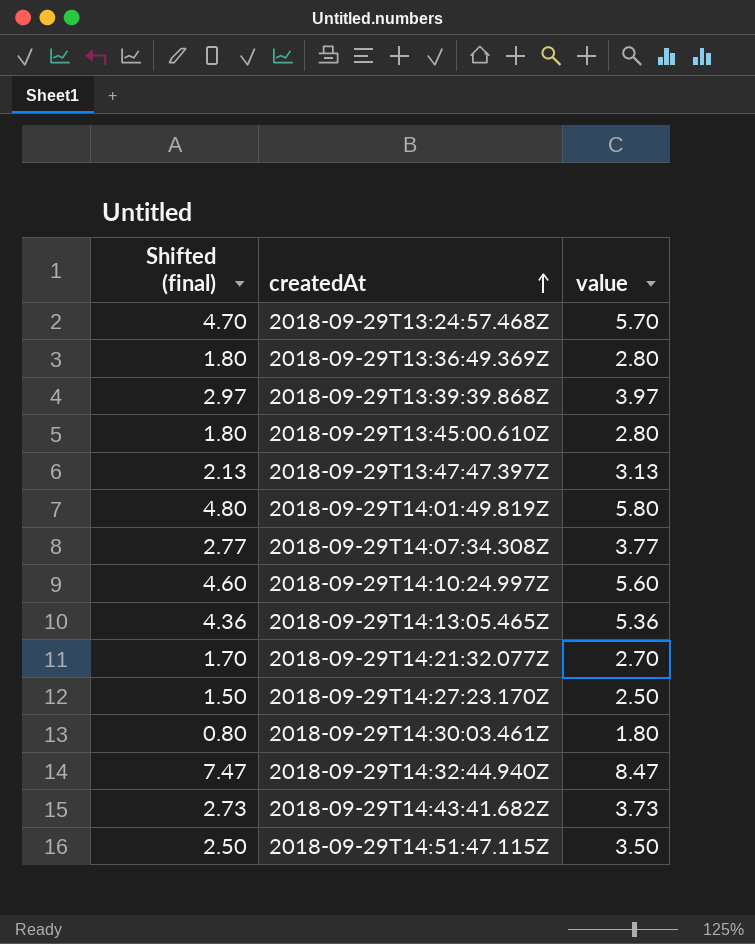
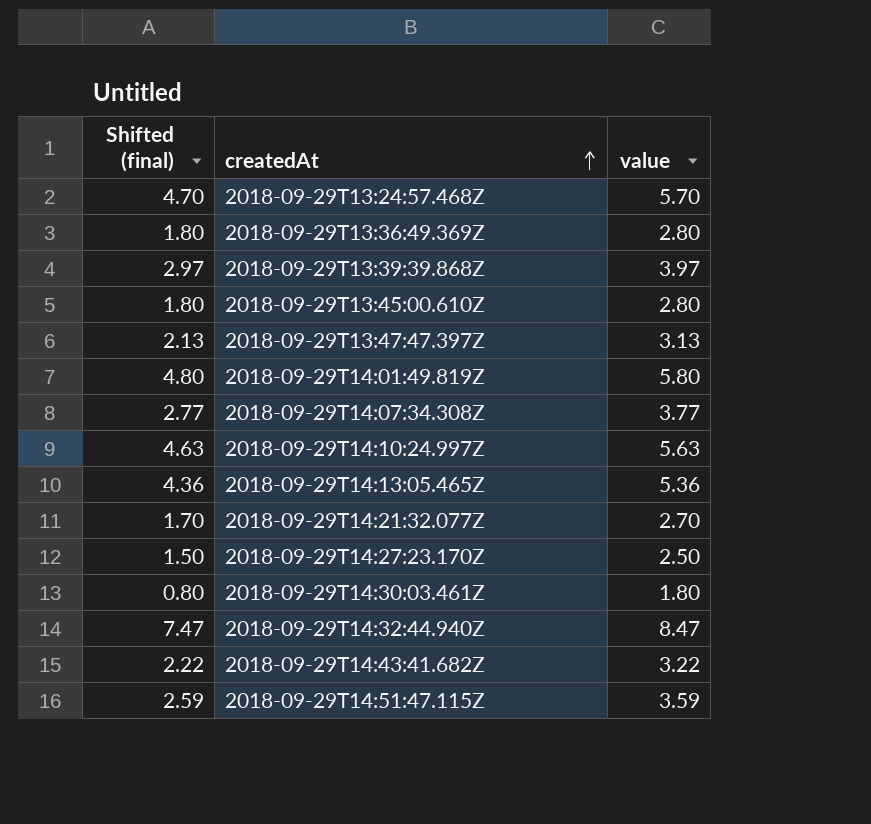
2018-09-29T14:10:24.997Z | Shifted (final): 4.60 -> 4.63
2018-09-29T14:10:24.997Z | value: 5.60 -> 5.63
2018-09-29T14:43:41.682Z | Shifted (final): 2.73 -> 2.22
2018-09-29T14:43:41.682Z | value: 3.73 -> 3.22
2018-09-29T14:51:47.115Z | Shifted (final): 2.50 -> 2.59
2018-09-29T14:51:47.115Z | value: 3.50 -> 3.59

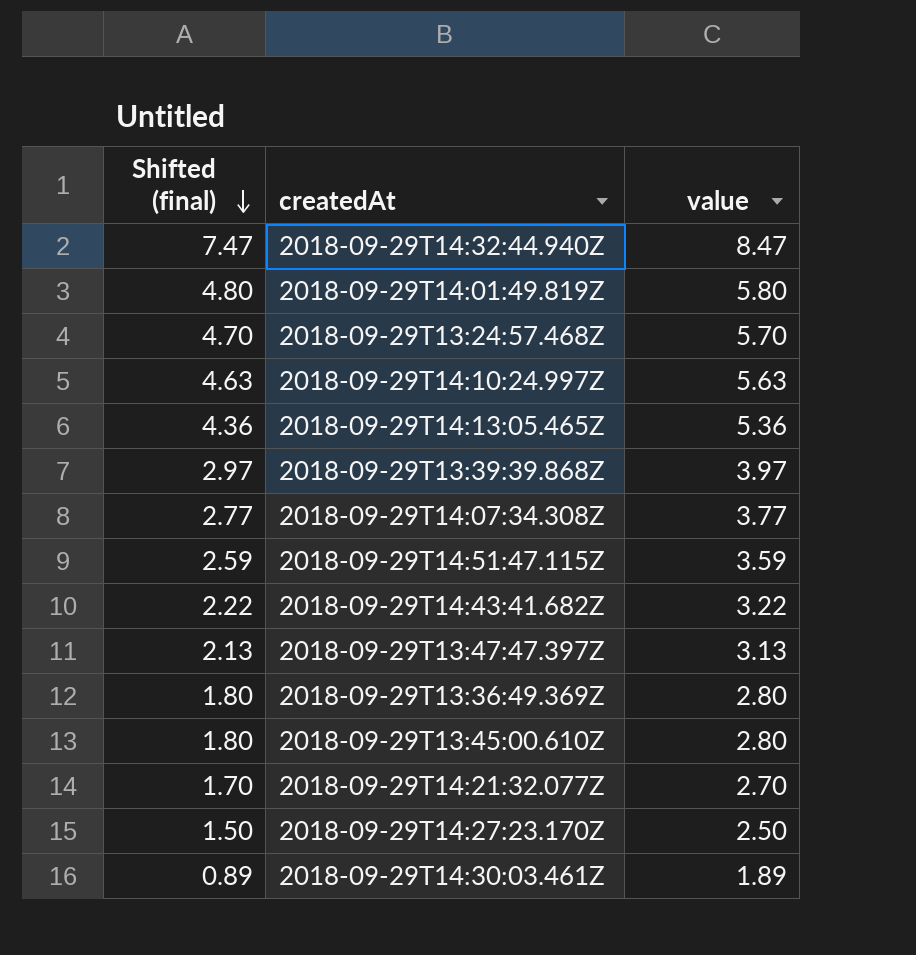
row order: createdAt ascending -> Shifted (final) descending
2018-09-29T14:30:03.461Z | Shifted (final): 0.80 -> 0.89
2018-09-29T14:30:03.461Z | value: 1.80 -> 1.89

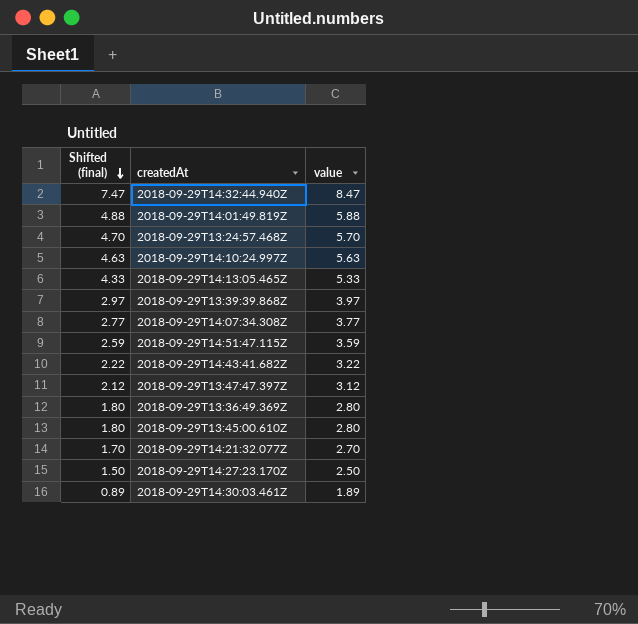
2018-09-29T14:01:49.819Z | Shifted (final): 4.80 -> 4.88
2018-09-29T14:01:49.819Z | value: 5.80 -> 5.88
2018-09-29T14:13:05.465Z | Shifted (final): 4.36 -> 4.33
2018-09-29T14:13:05.465Z | value: 5.36 -> 5.33
2018-09-29T13:47:47.397Z | Shifted (final): 2.13 -> 2.12
2018-09-29T13:47:47.397Z | value: 3.13 -> 3.12

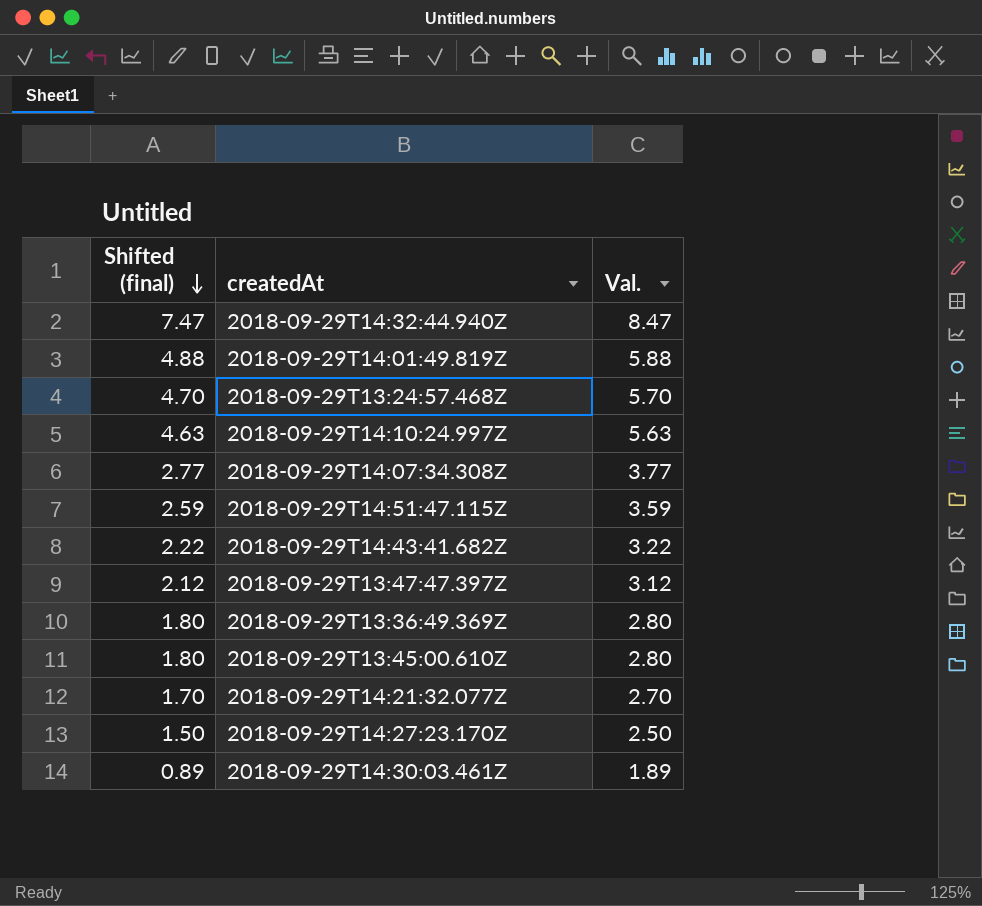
column name: value -> Val.
row 2018-09-29T14:13:05.465Z: 4.33 | 5.33 -> none
row 2018-09-29T13:39:39.868Z: 2.97 | 3.97 -> none

